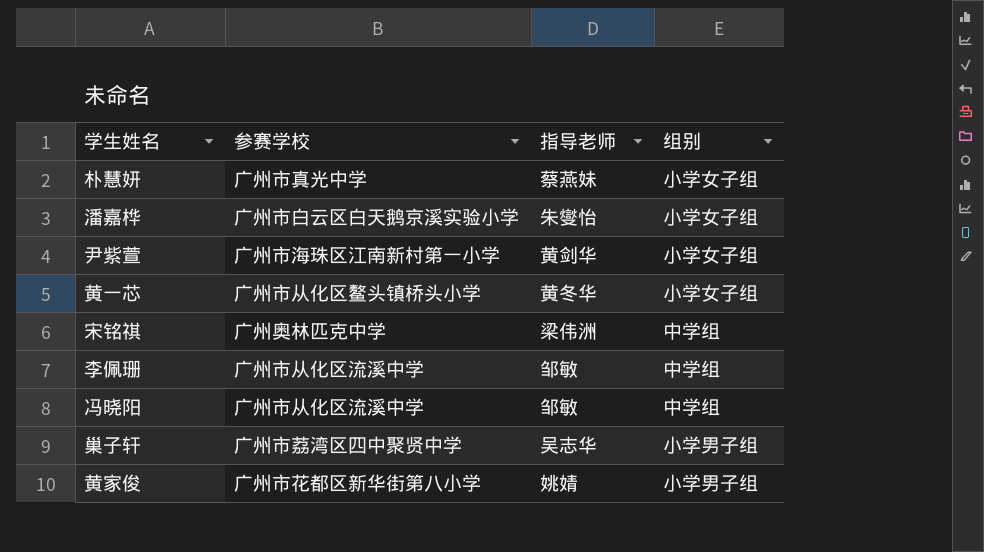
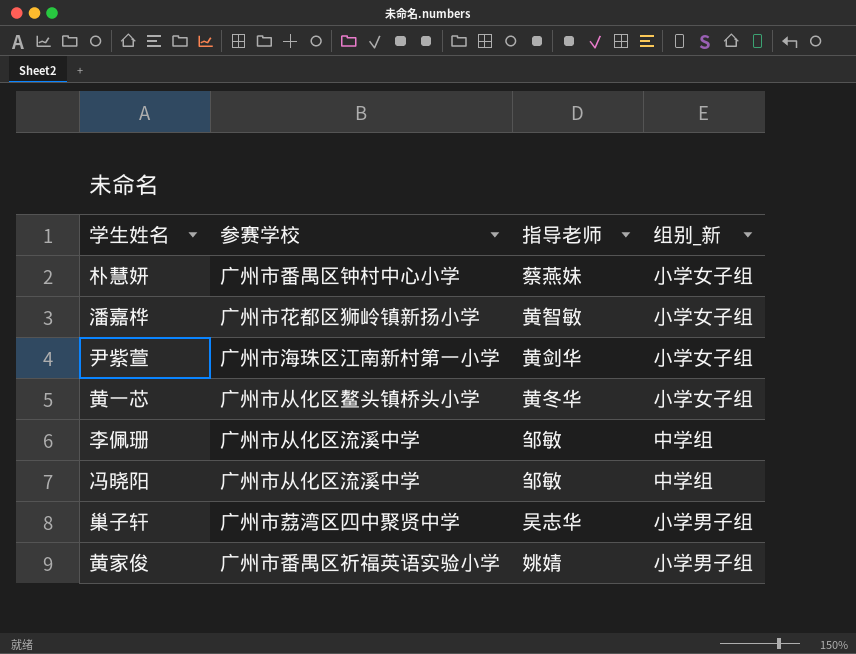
column name: 组别 -> 组别_新
row 宋铭祺: 广州奥林匹克中学 | 梁伟洲 | 中学组 -> none
朴慧妍 | 参赛学校: 广州市真光中学 -> 广州市番禺区钟村中心小学
潘嘉桦 | 参赛学校: 广州市白云区白天鹅京溪实验小学 -> 广州市花都区狮岭镇新扬小学
潘嘉桦 | 指导老师: 朱燮怡 -> 黄智敏
黄家俊 | 参赛学校: 广州市花都区新华街第八小学 -> 广州市番禺区祈福英语实验小学

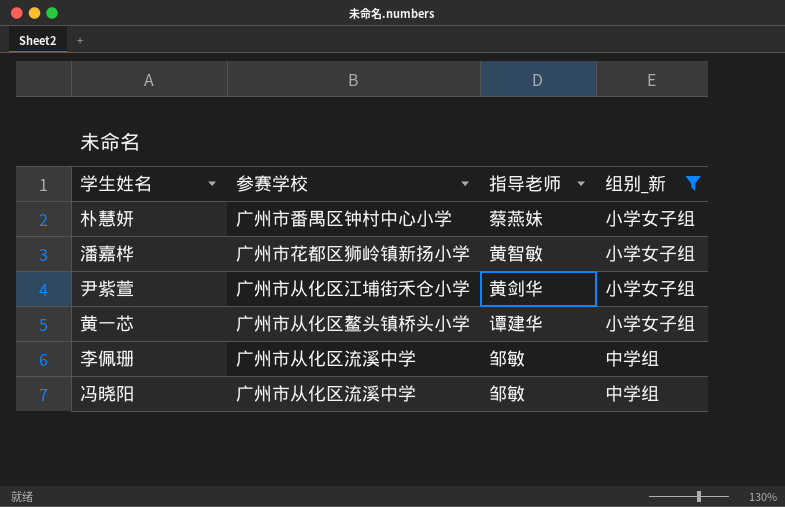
filter: none -> 组别_新 != 小学男子组
尹紫萱 | 参赛学校: 广州市海珠区江南新村第一小学 -> 广州市从化区江埔街禾仓小学
黄一芯 | 指导老师: 黄冬华 -> 谭建华

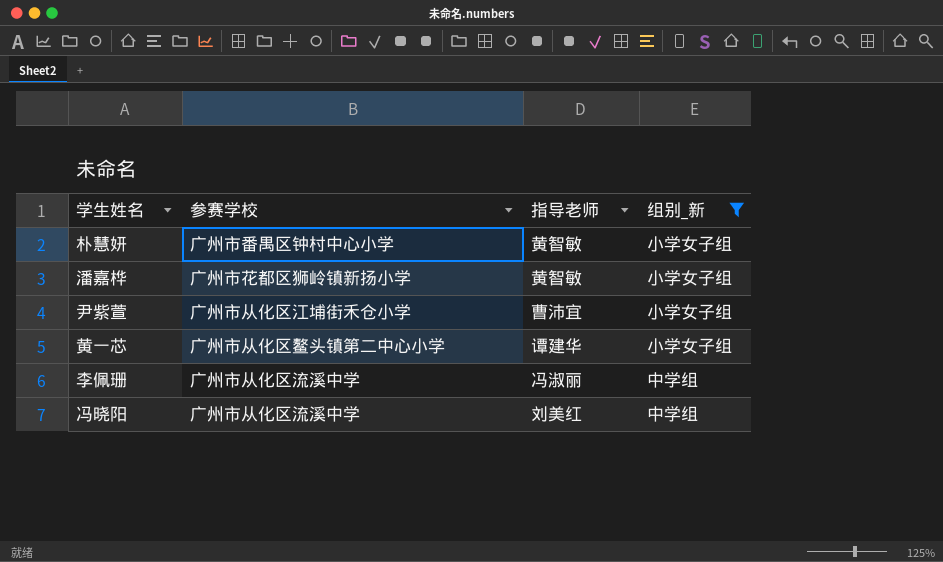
朴慧妍 | 指导老师: 蔡燕妹 -> 黄智敏
尹紫萱 | 指导老师: 黄剑华 -> 曹沛宜
黄一芯 | 参赛学校: 广州市从化区鳌头镇桥头小学 -> 广州市从化区鳌头镇第二中心小学
李佩珊 | 指导老师: 邹敏 -> 冯淑丽
冯晓阳 | 指导老师: 邹敏 -> 刘美红

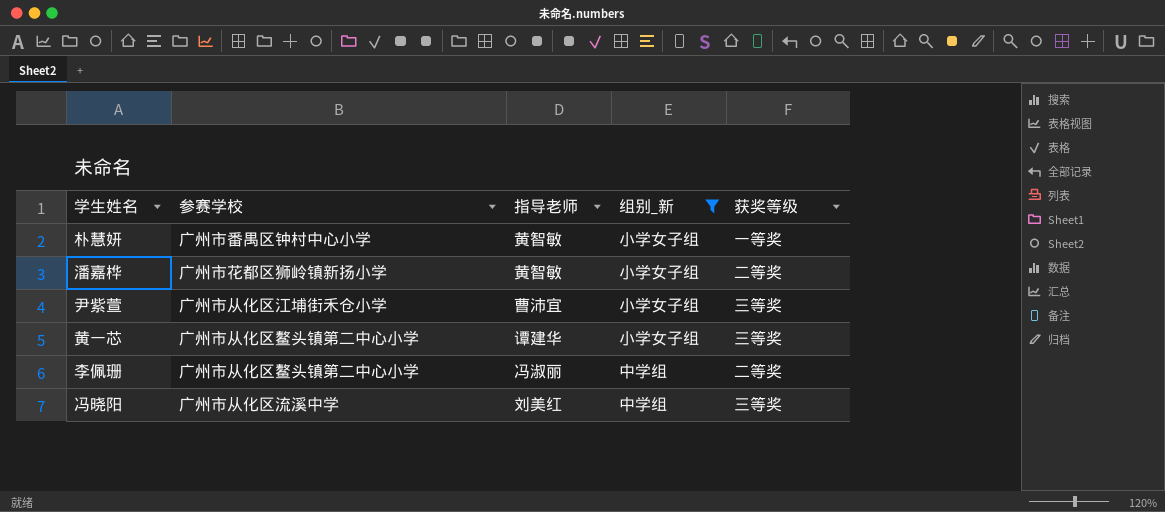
column 获奖等级 | position: none -> 5
李佩珊 | 参赛学校: 广州市从化区流溪中学 -> 广州市从化区鳌头镇第二中心小学

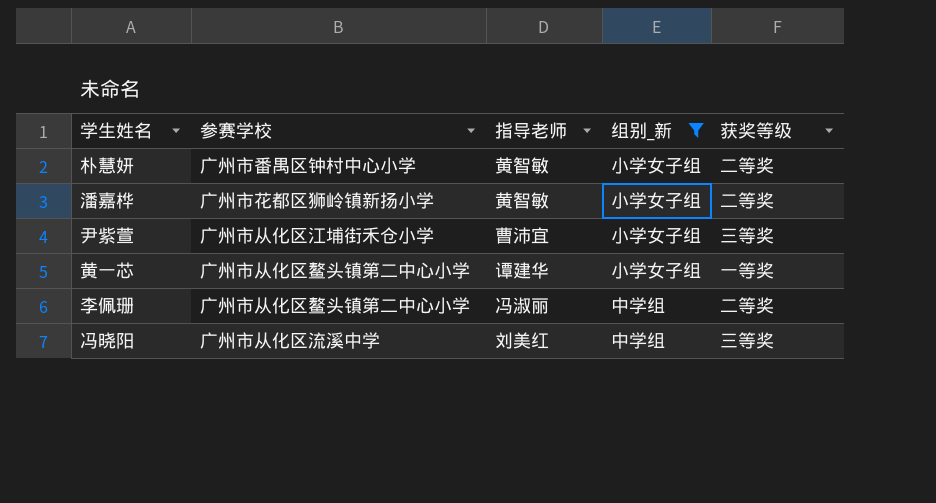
朴慧妍 | 获奖等级: 一等奖 -> 二等奖
黄一芯 | 获奖等级: 三等奖 -> 一等奖

